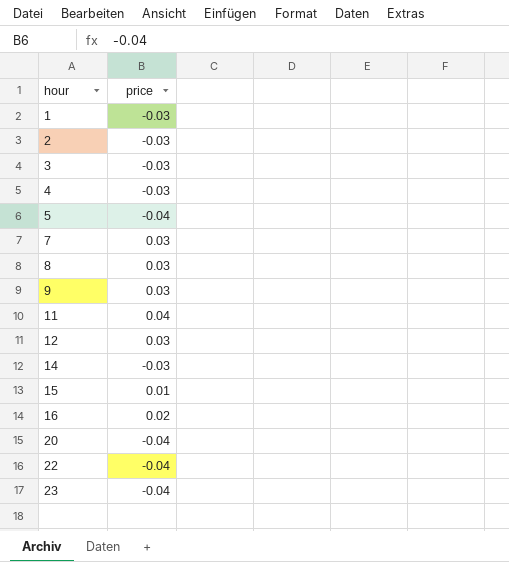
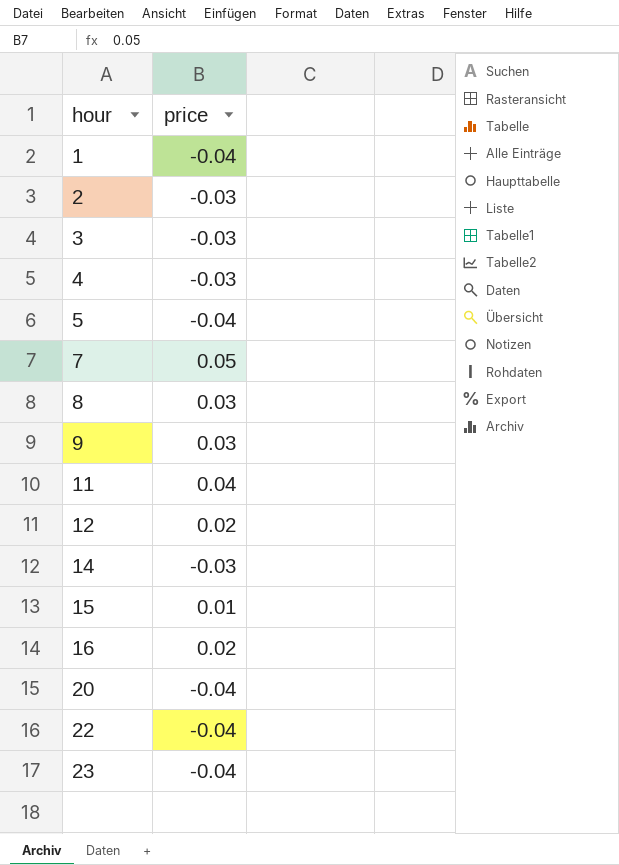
1 | price: -0.03 -> -0.04
7 | price: 0.03 -> 0.05
12 | price: 0.03 -> 0.02

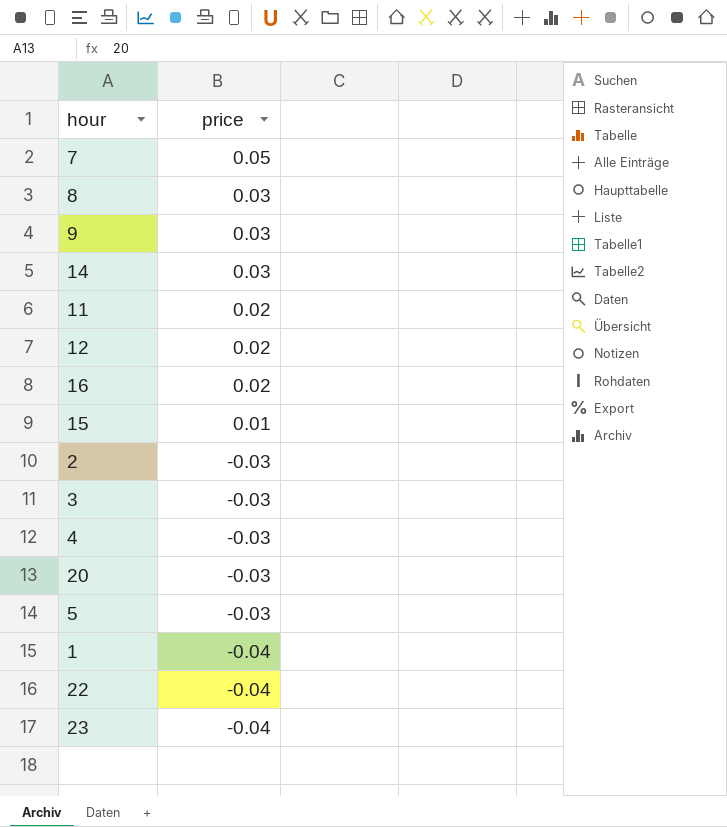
row order: hour ascending -> price descending
14 | price: -0.03 -> 0.03
11 | price: 0.04 -> 0.02
20 | price: -0.04 -> -0.03
5 | price: -0.04 -> -0.03

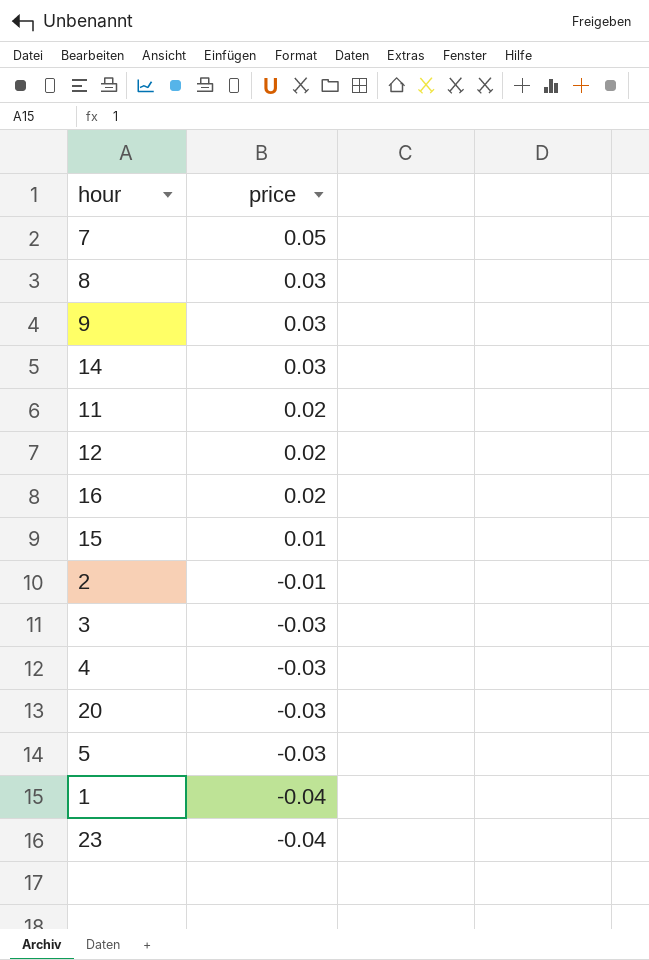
row 22: -0.04 -> none
2 | price: -0.03 -> -0.01

